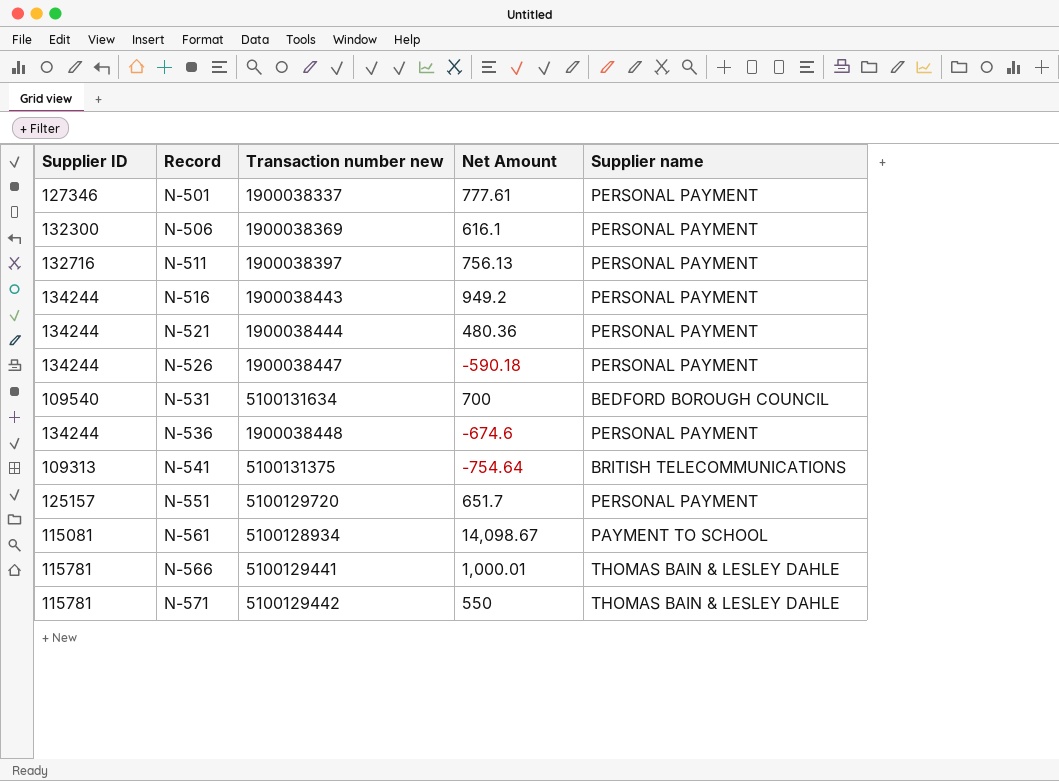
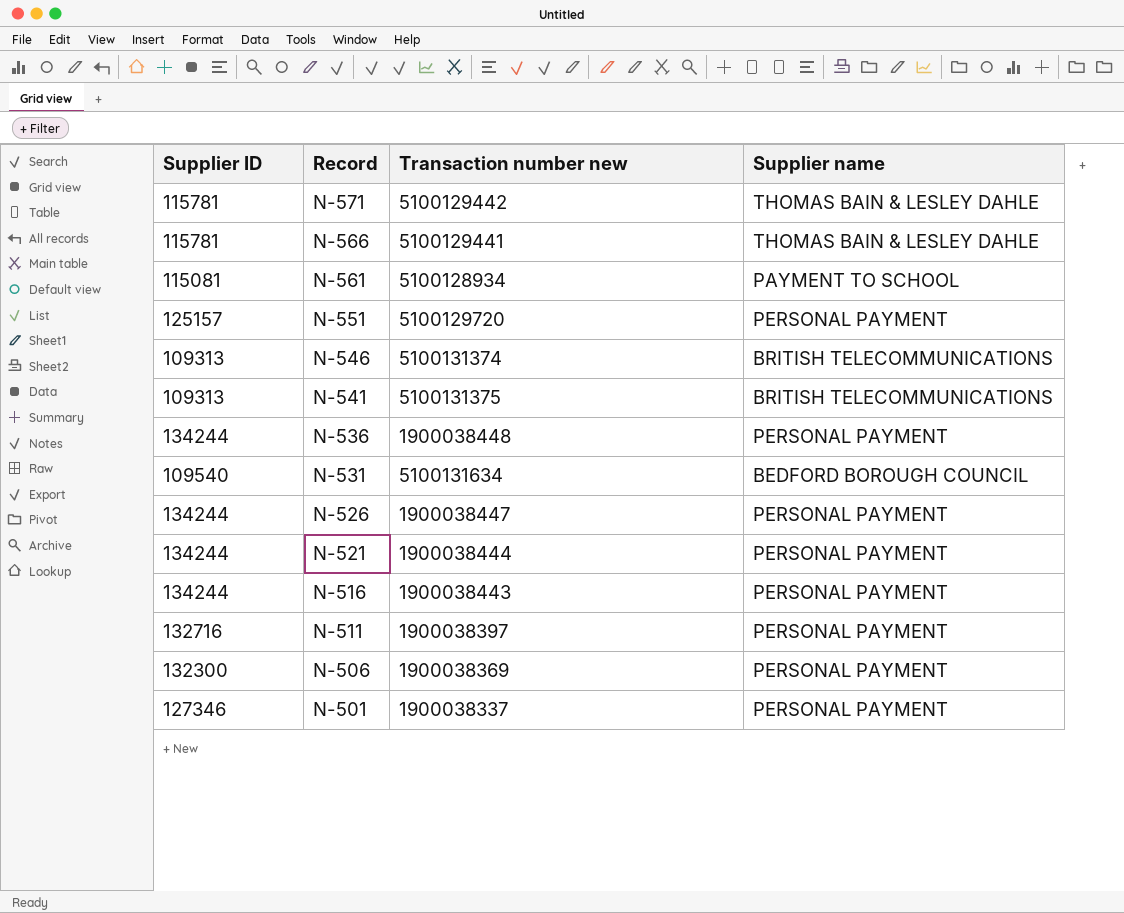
row order: Record ascending -> Record descending
column Net Amount | position: 4 -> none
row N-546: none -> 109313 | 5100131374 | BRITISH TELECOMMUNICATIONS

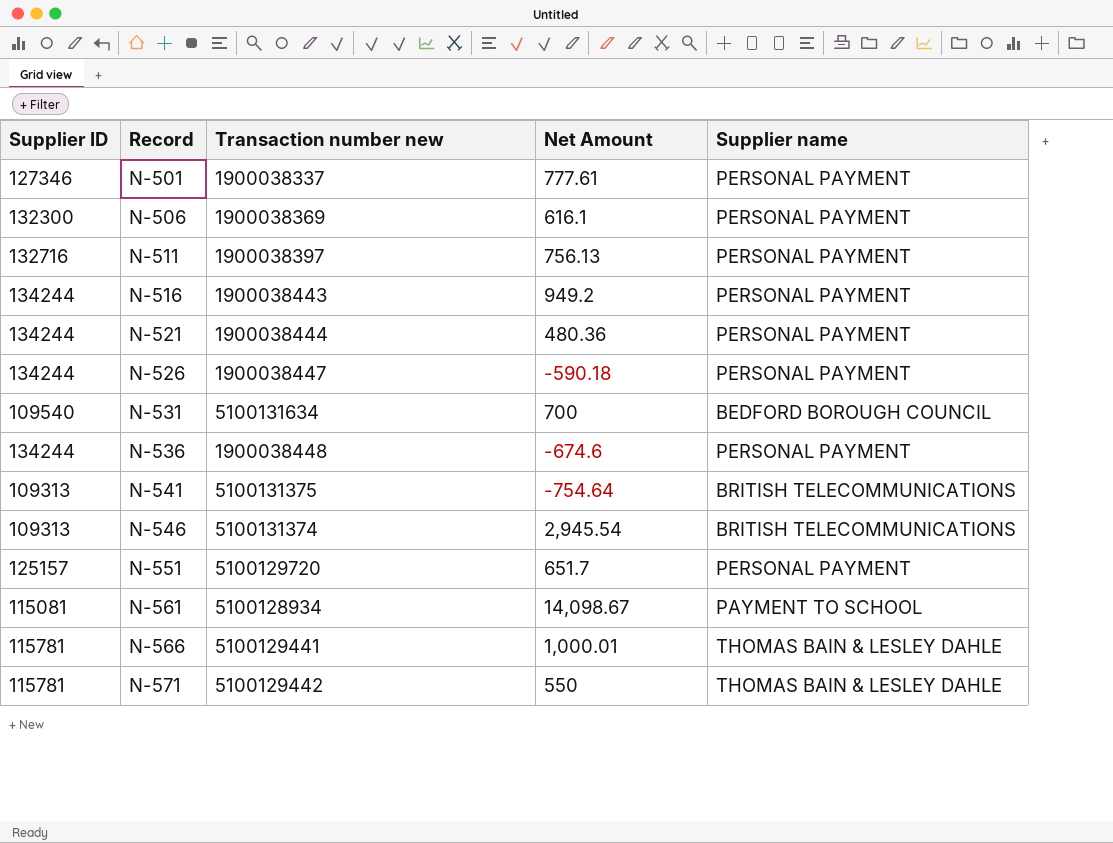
row order: Record descending -> Record ascending
column Net Amount | position: none -> 4

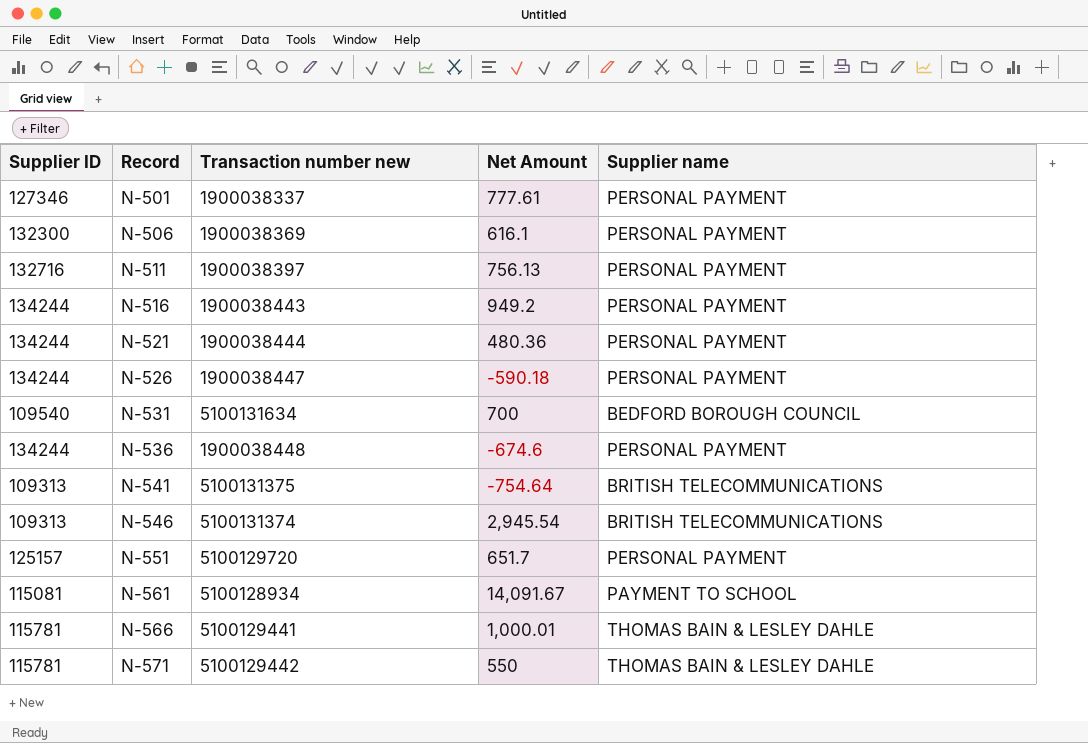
N-561 | Net Amount: 14,098.67 -> 14,091.67

